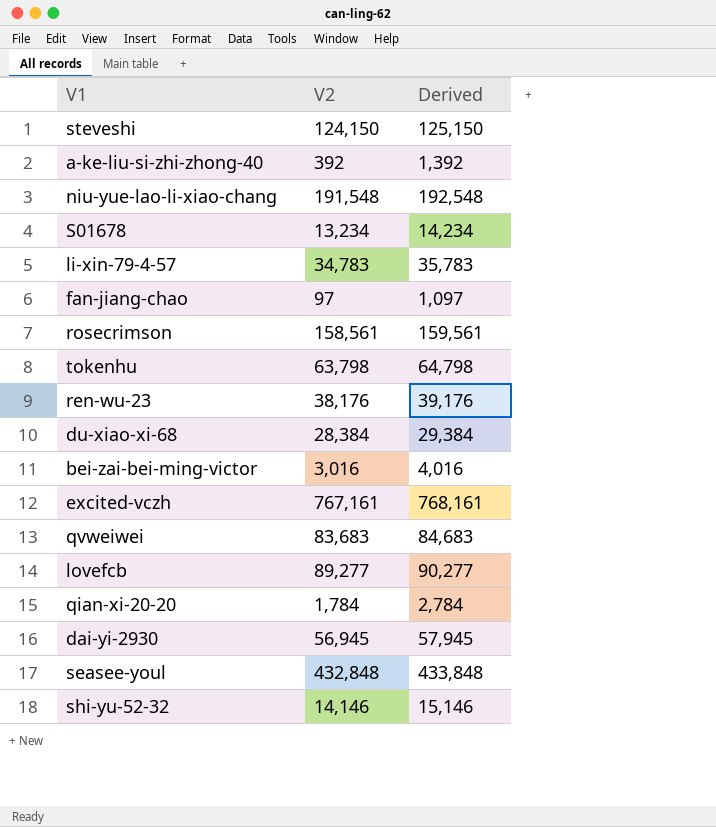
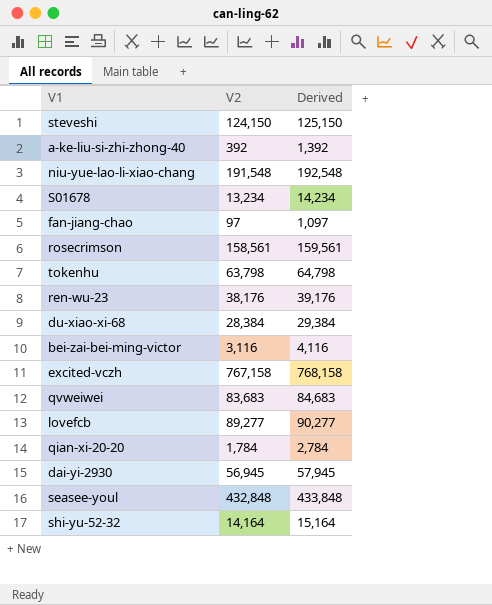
row li-xin-79-4-57: 34,783 | 35,783 -> none
bei-zai-bei-ming-victor | V2: 3,016 -> 3,116
bei-zai-bei-ming-victor | Derived: 4,016 -> 4,116
excited-vczh | V2: 767,161 -> 767,158
excited-vczh | Derived: 768,161 -> 768,158
shi-yu-52-32 | V2: 14,146 -> 14,164
shi-yu-52-32 | Derived: 15,146 -> 15,164

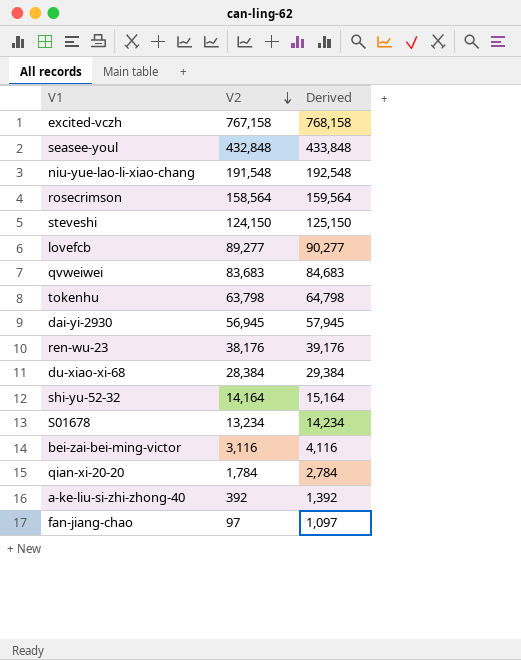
row order: none -> V2 descending
rosecrimson | V2: 158,561 -> 158,564
rosecrimson | Derived: 159,561 -> 159,564

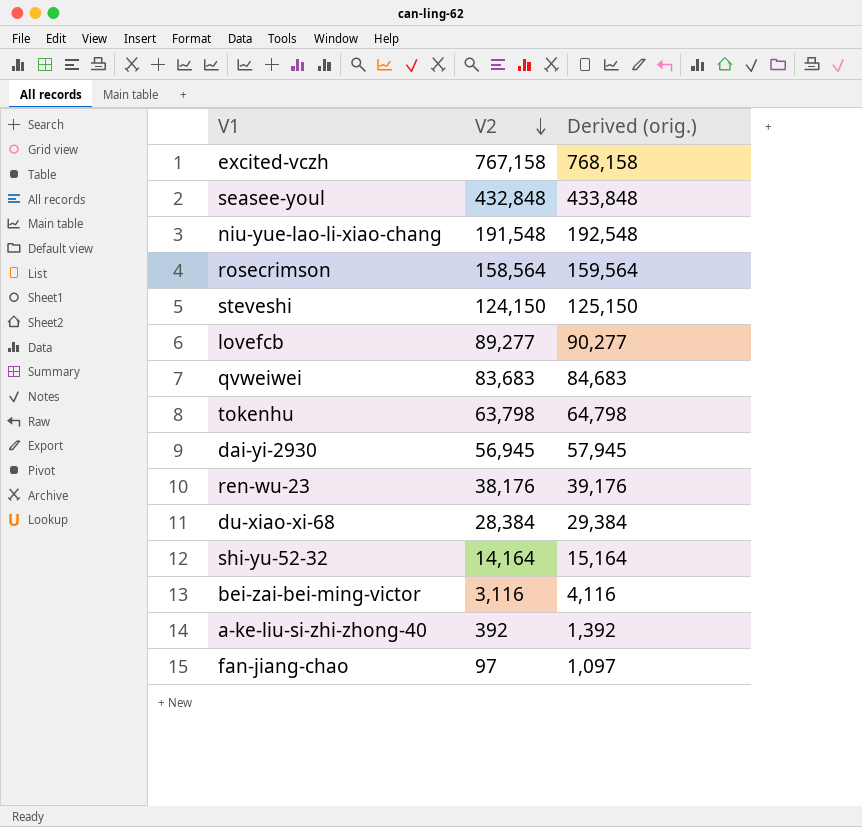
column name: Derived -> Derived (orig.)
row S01678: 13,234 | 14,234 -> none
row qian-xi-20-20: 1,784 | 2,784 -> none

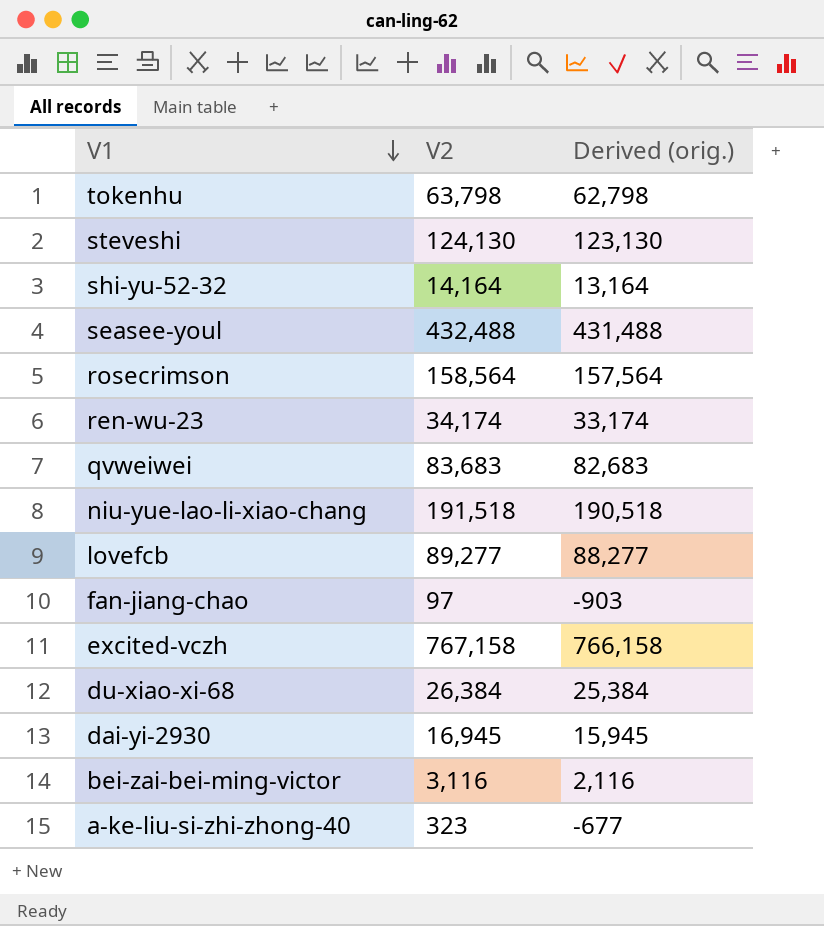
row order: V2 descending -> V1 descending
column Derived (orig.) | formula: [V2] + 1000 -> [V2] - 1000
steveshi | V2: 124,150 -> 124,130
seasee-youl | V2: 432,848 -> 432,488
ren-wu-23 | V2: 38,176 -> 34,174
niu-yue-lao-li-xiao-chang | V2: 191,548 -> 191,518
du-xiao-xi-68 | V2: 28,384 -> 26,384
dai-yi-2930 | V2: 56,945 -> 16,945
a-ke-liu-si-zhi-zhong-40 | V2: 392 -> 323

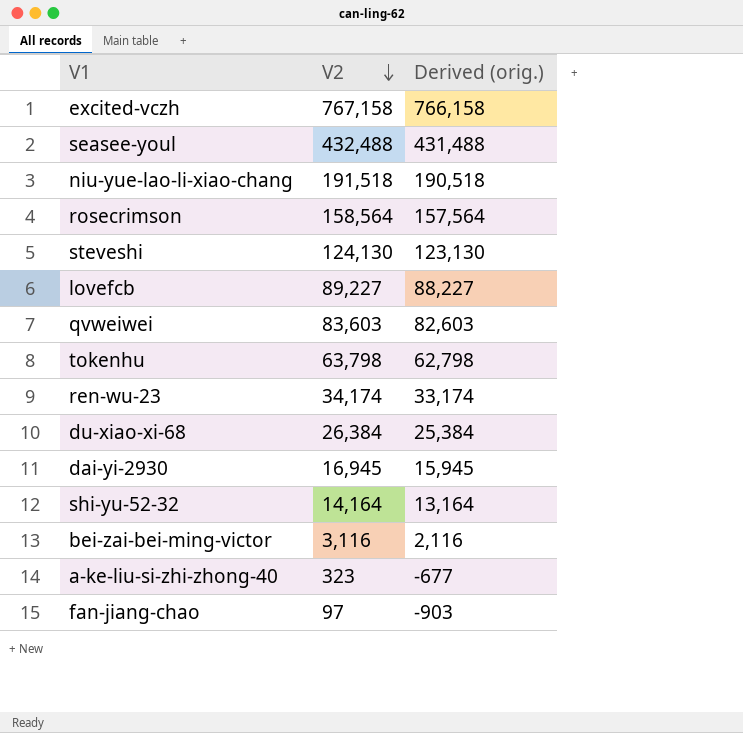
row order: V1 descending -> V2 descending
lovefcb | V2: 89,277 -> 89,227
lovefcb | Derived (orig.): 88,277 -> 88,227
qvweiwei | V2: 83,683 -> 83,603
qvweiwei | Derived (orig.): 82,683 -> 82,603

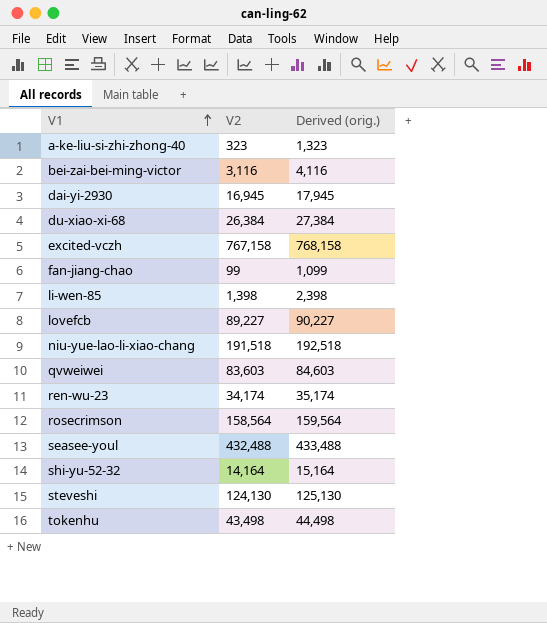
row order: V2 descending -> V1 ascending
column Derived (orig.) | formula: [V2] - 1000 -> [V2] + 1000
fan-jiang-chao | V2: 97 -> 99
row li-wen-85: none -> 1,398 | 2,398
tokenhu | V2: 63,798 -> 43,498

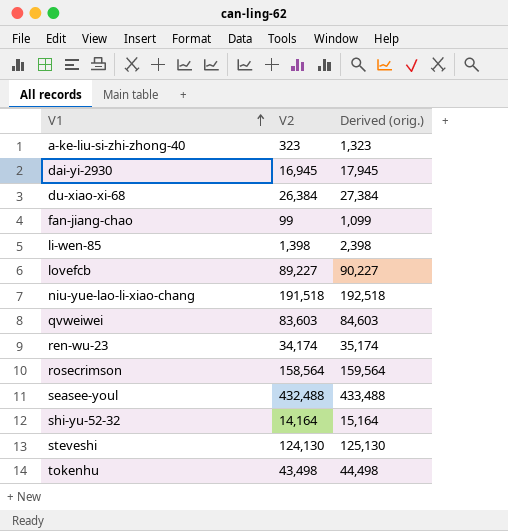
row bei-zai-bei-ming-victor: 3,116 | 4,116 -> none
row excited-vczh: 767,158 | 768,158 -> none

